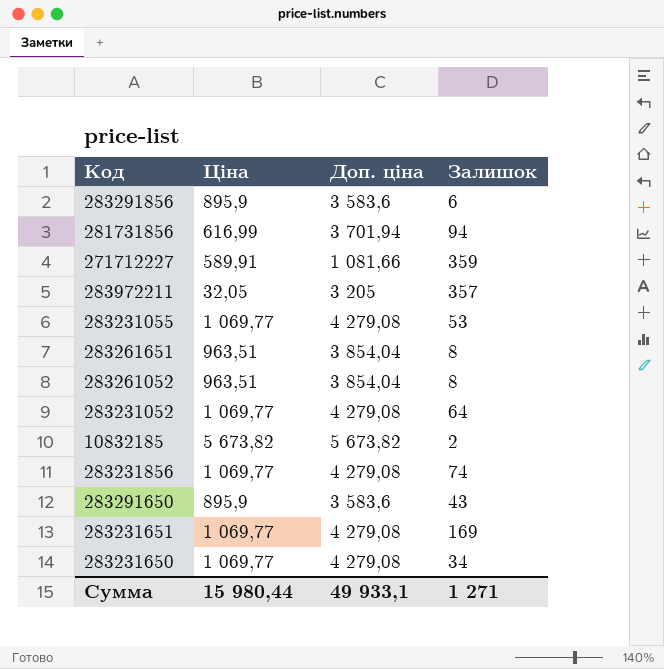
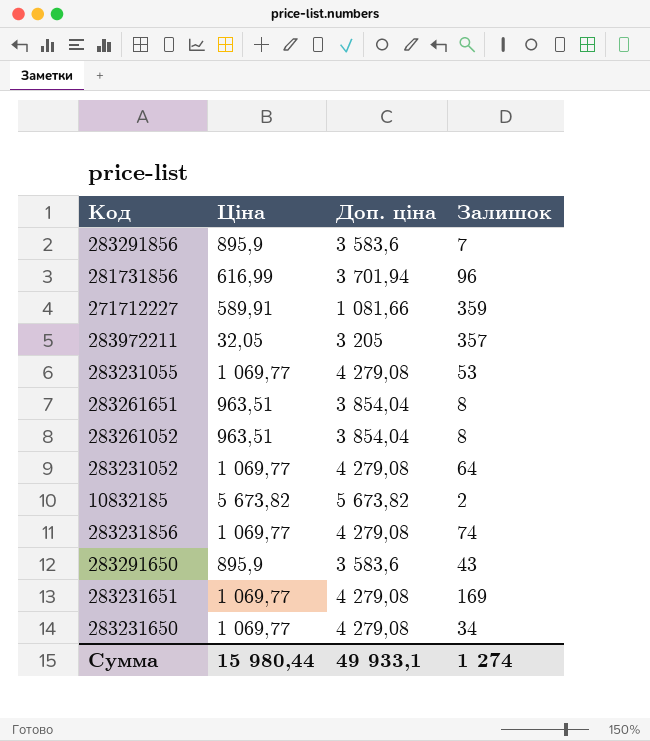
283291856 | Залишок: 6 -> 7
281731856 | Залишок: 94 -> 96
Сумма | Залишок: 1 271 -> 1 274

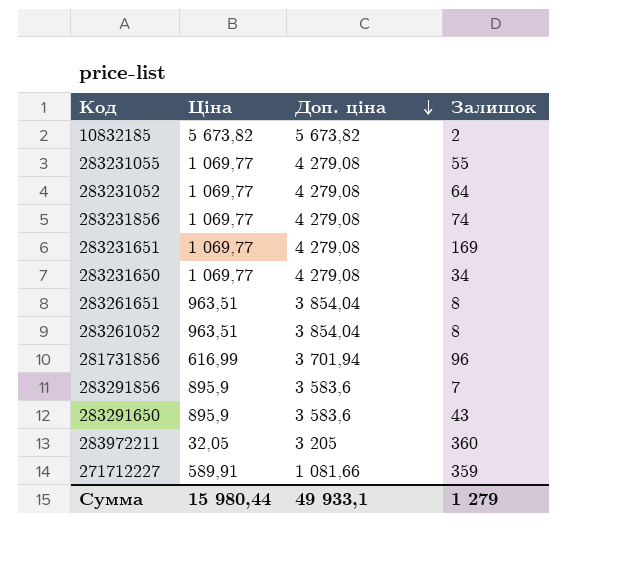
row order: none -> Доп. ціна descending
283231055 | Залишок: 53 -> 55
283972211 | Залишок: 357 -> 360
Сумма | Залишок: 1 274 -> 1 279

